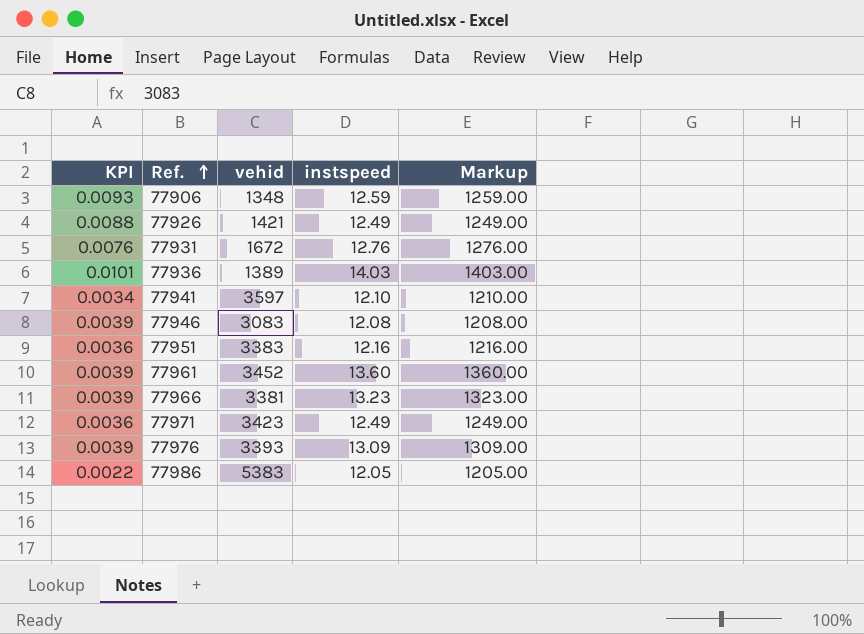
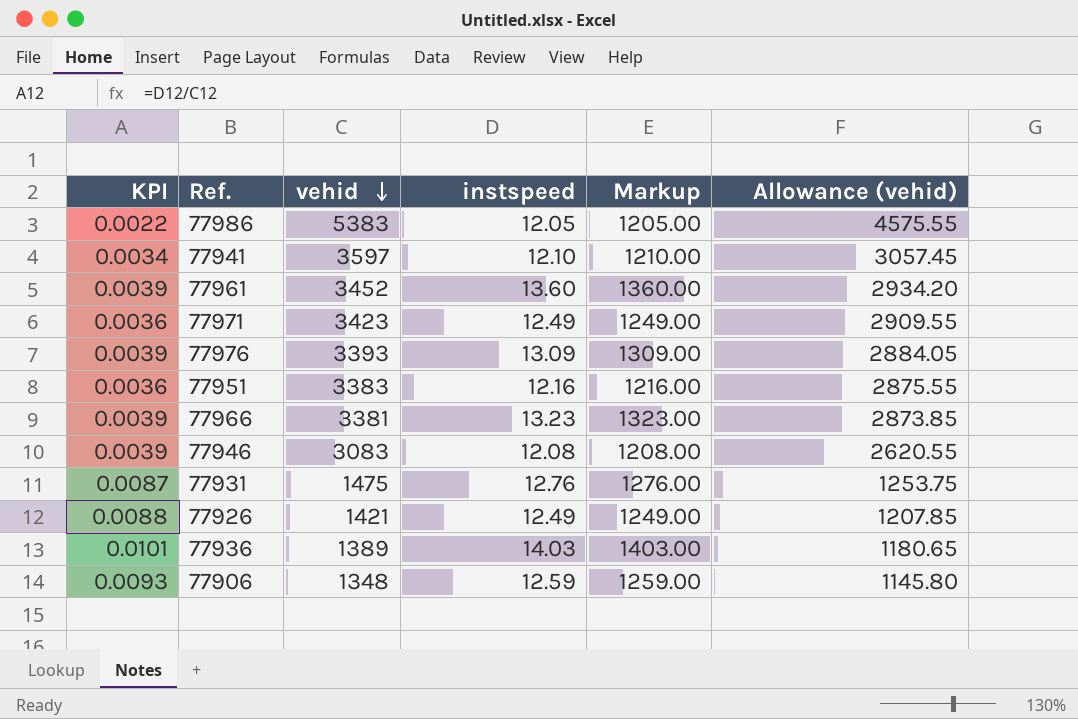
row order: Ref. ascending -> vehid descending
column Allowance (vehid) | formula: none -> [vehid] * 0.85
77931 | KPI: 0.0076 -> 0.0087
77931 | vehid: 1672 -> 1475

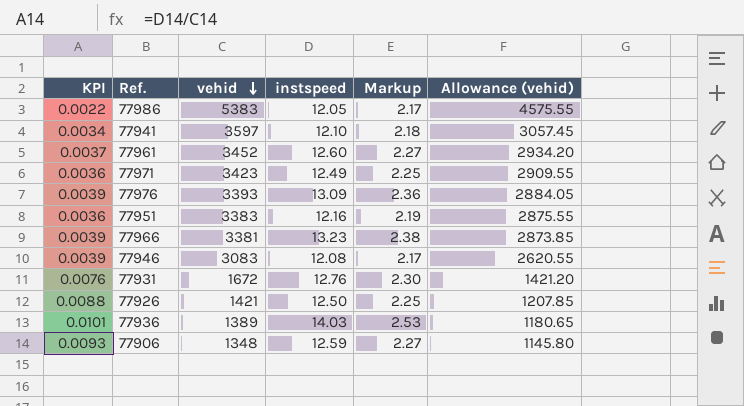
column Markup | formula: [instspeed] * 100 -> [instspeed] * 0.18
77961 | KPI: 0.0039 -> 0.0037
77961 | instspeed: 13.60 -> 12.60
77931 | KPI: 0.0087 -> 0.0076
77931 | vehid: 1475 -> 1672
77931 | Allowance (vehid): 1253.75 -> 1421.20
77926 | instspeed: 12.49 -> 12.50

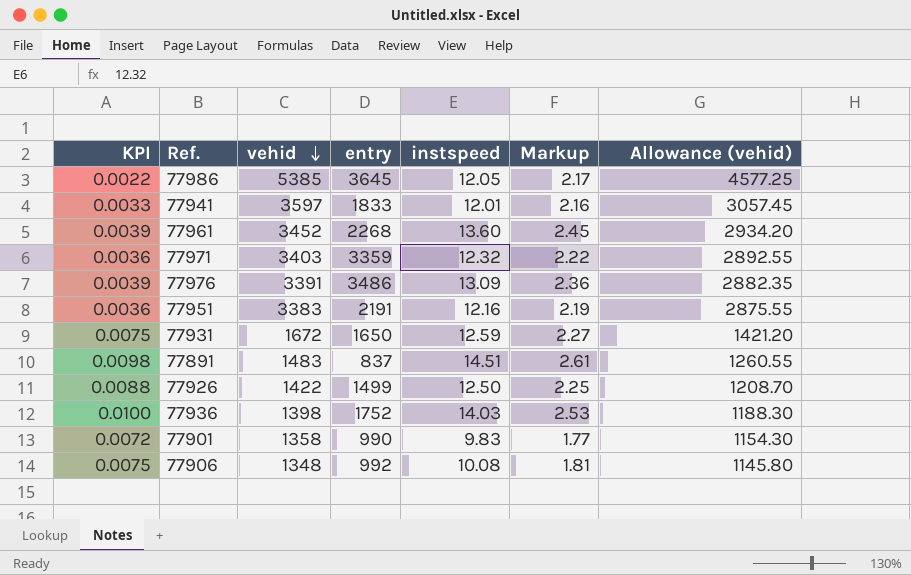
column entry | position: none -> 4
row 77966: 0.0039 | 3381 | 13.23 | 2.38 | 2873.85 -> none
row 77946: 0.0039 | 3083 | 12.08 | 2.17 | 2620.55 -> none
77986 | vehid: 5383 -> 5385
77986 | Allowance (vehid): 4575.55 -> 4577.25
77941 | KPI: 0.0034 -> 0.0033
77941 | instspeed: 12.10 -> 12.01
77941 | Markup: 2.18 -> 2.16
77961 | KPI: 0.0037 -> 0.0039
77961 | instspeed: 12.60 -> 13.60
77961 | Markup: 2.27 -> 2.45
77971 | vehid: 3423 -> 3403
77971 | instspeed: 12.49 -> 12.32
77971 | Markup: 2.25 -> 2.22
77971 | Allowance (vehid): 2909.55 -> 2892.55
77976 | vehid: 3393 -> 3391
77976 | Allowance (vehid): 2884.05 -> 2882.35
77931 | KPI: 0.0076 -> 0.0075
77931 | instspeed: 12.76 -> 12.59
77931 | Markup: 2.30 -> 2.27
row 77891: none -> 0.0098 | 1483 | 837 | 14.51 | 2.61 | 1260.55
77926 | vehid: 1421 -> 1422
77926 | Allowance (vehid): 1207.85 -> 1208.70
77936 | KPI: 0.0101 -> 0.0100
77936 | vehid: 1389 -> 1398
77936 | Allowance (vehid): 1180.65 -> 1188.30
row 77901: none -> 0.0072 | 1358 | 990 | 9.83 | 1.77 | 1154.30
77906 | KPI: 0.0093 -> 0.0075
77906 | instspeed: 12.59 -> 10.08
77906 | Markup: 2.27 -> 1.81

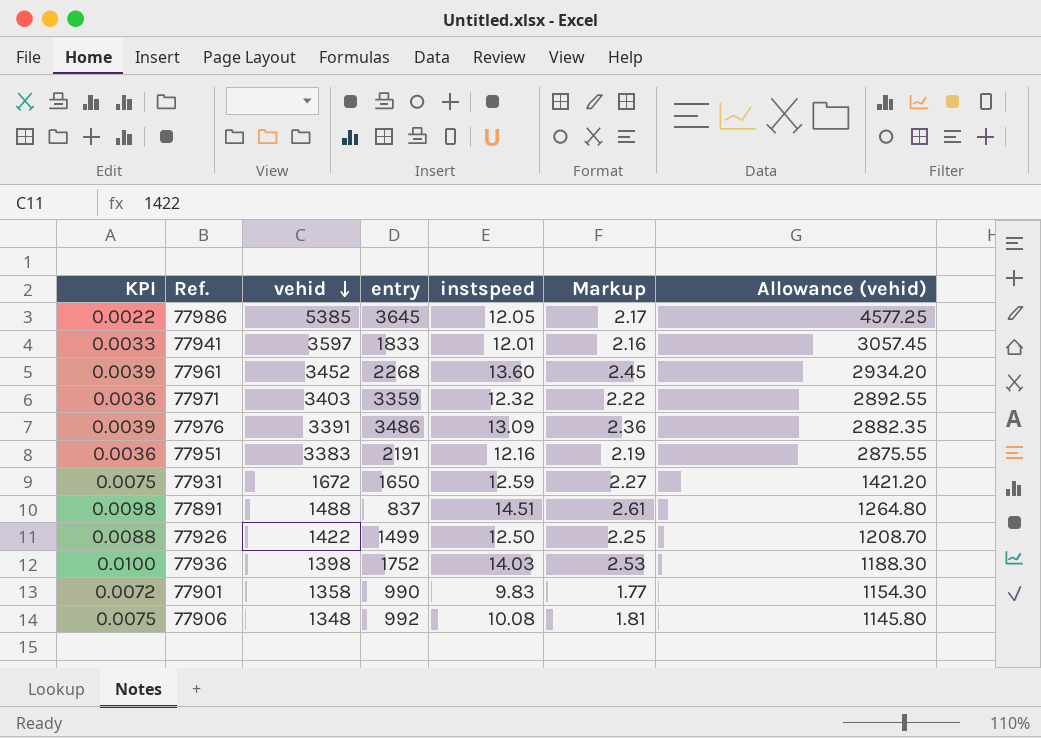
77891 | vehid: 1483 -> 1488
77891 | Allowance (vehid): 1260.55 -> 1264.80

